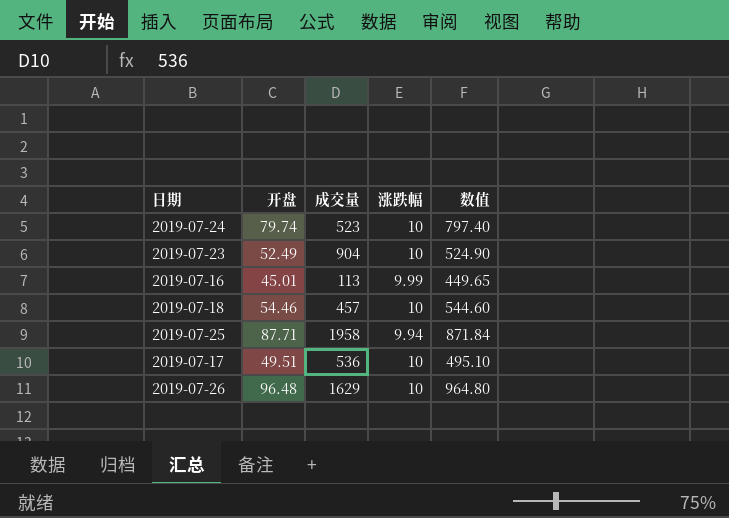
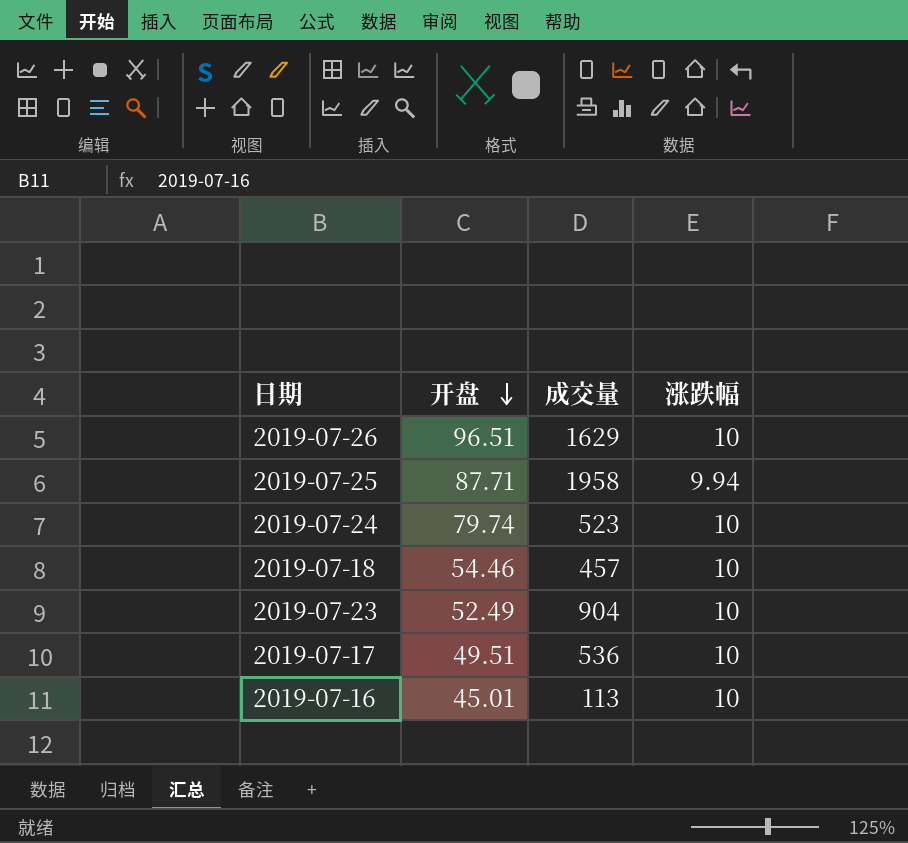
row order: none -> 开盘 descending
column 数值 | formula: [开盘] * [涨跌幅] -> none
2019-07-26 | 开盘: 96.48 -> 96.51
2019-07-16 | 涨跌幅: 9.99 -> 10

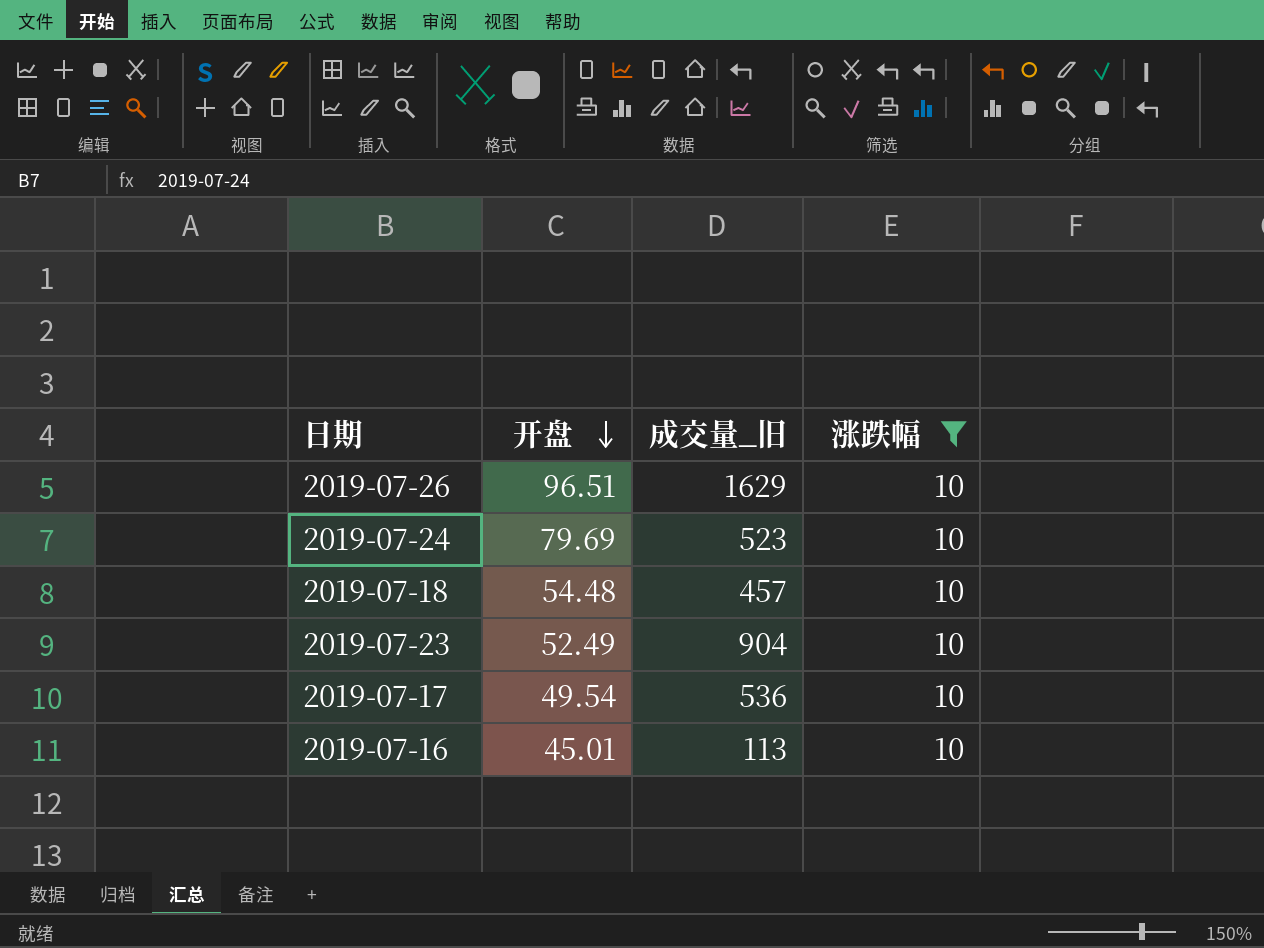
filter: none -> 涨跌幅 = 10
column name: 成交量 -> 成交量_旧
2019-07-24 | 开盘: 79.74 -> 79.69
2019-07-18 | 开盘: 54.46 -> 54.48
2019-07-17 | 开盘: 49.51 -> 49.54

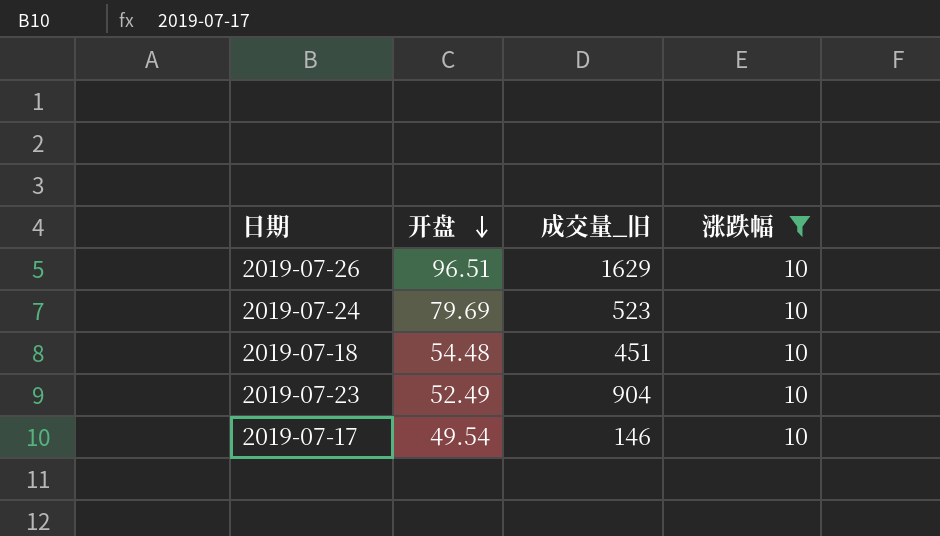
row 2019-07-16: 45.01 | 113 | 10 -> none
2019-07-18 | 成交量_旧: 457 -> 451
2019-07-17 | 成交量_旧: 536 -> 146

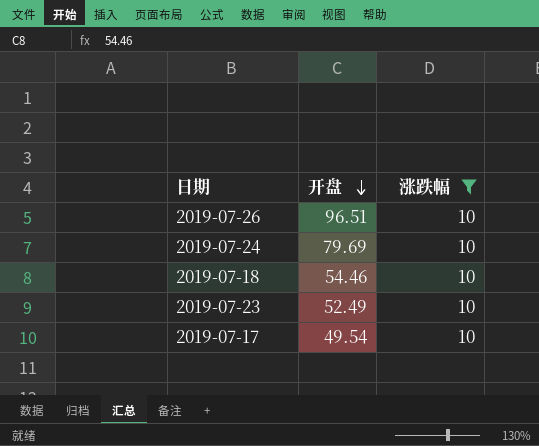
column 成交量_旧 | position: 3 -> none
2019-07-18 | 开盘: 54.48 -> 54.46

